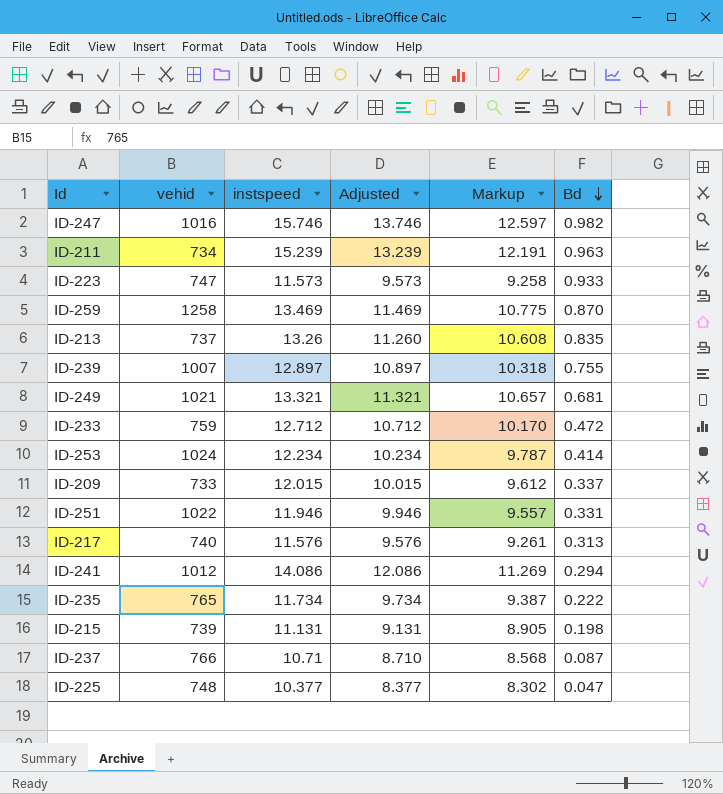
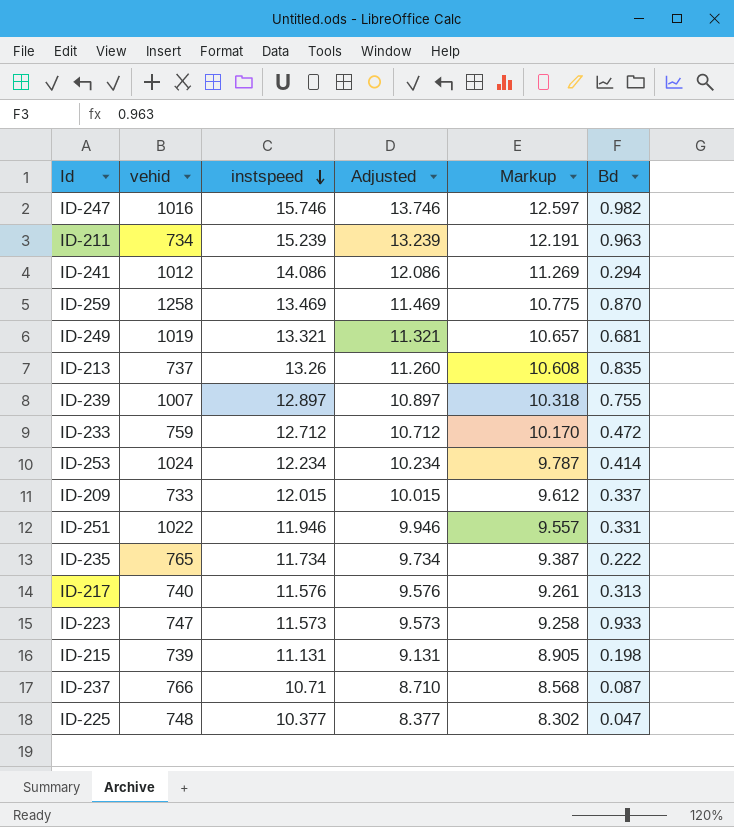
row order: Bd descending -> instspeed descending
ID-249 | vehid: 1021 -> 1019

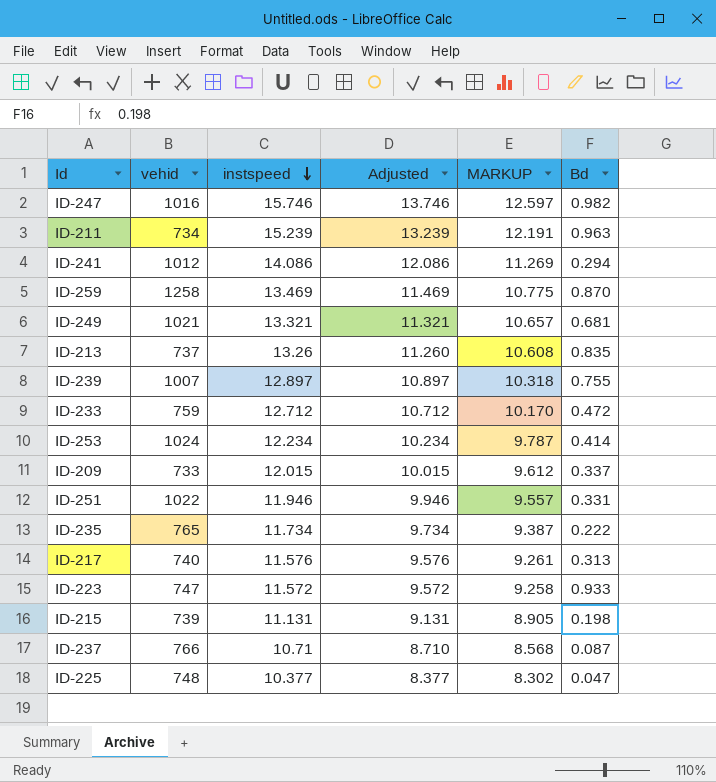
column name: Markup -> MARKUP
ID-249 | vehid: 1019 -> 1021
ID-223 | instspeed: 11.573 -> 11.572
ID-223 | Adjusted: 9.573 -> 9.572

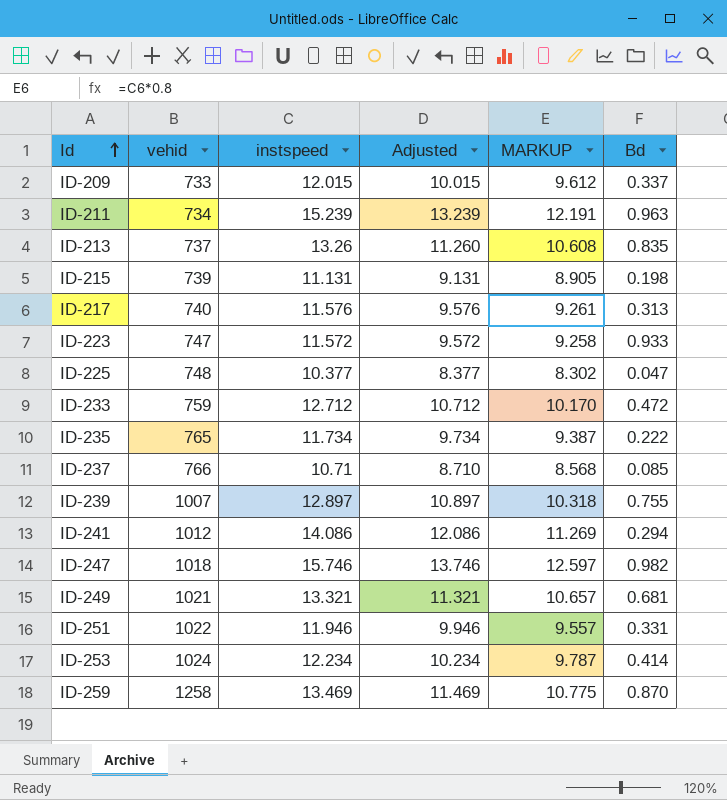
row order: instspeed descending -> Id ascending
ID-237 | Bd: 0.087 -> 0.085
ID-247 | vehid: 1016 -> 1018

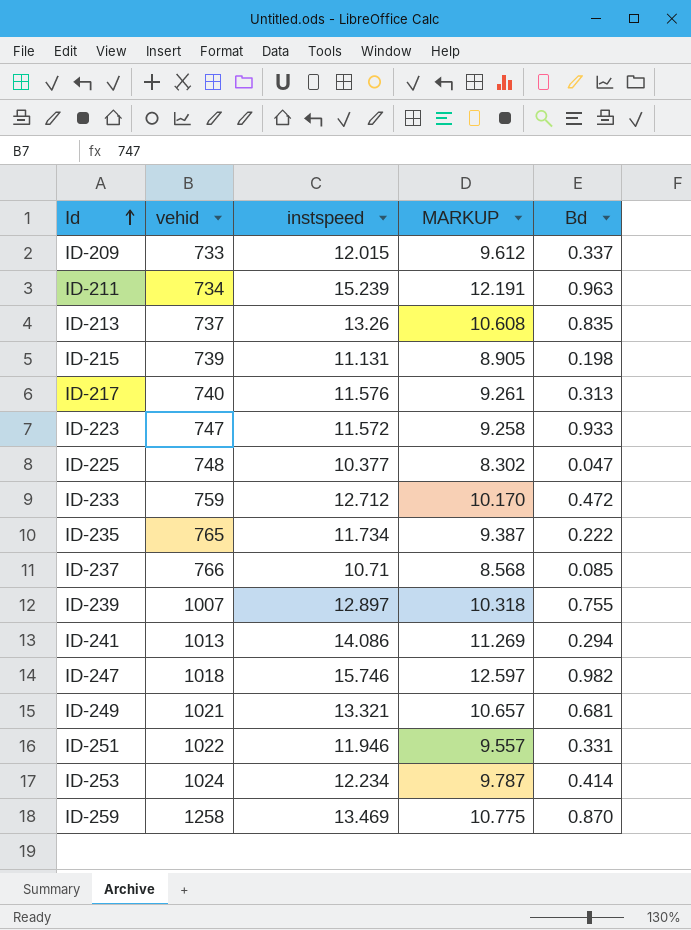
column Adjusted | formula: [instspeed] - 2 -> none
ID-241 | vehid: 1012 -> 1013

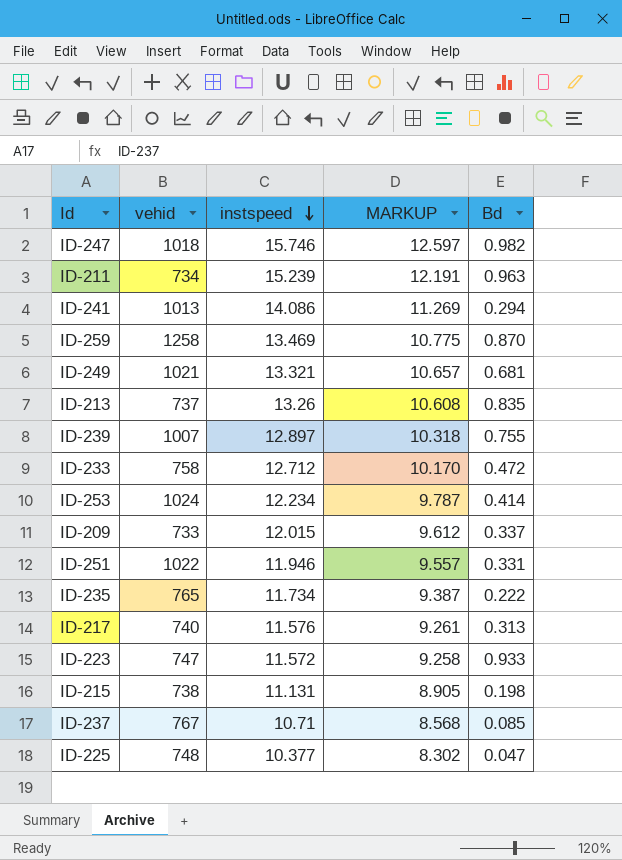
row order: Id ascending -> instspeed descending
ID-233 | vehid: 759 -> 758
ID-215 | vehid: 739 -> 738
ID-237 | vehid: 766 -> 767

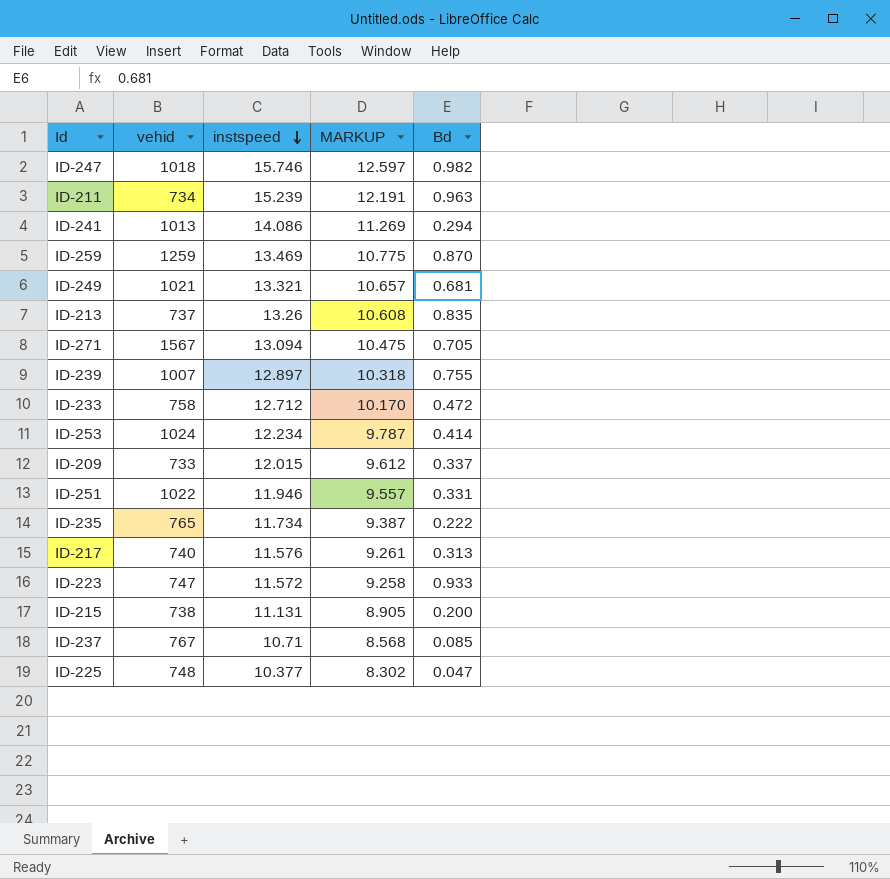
ID-259 | vehid: 1258 -> 1259
row ID-271: none -> 1567 | 13.094 | 10.475 | 0.705
ID-215 | Bd: 0.198 -> 0.200

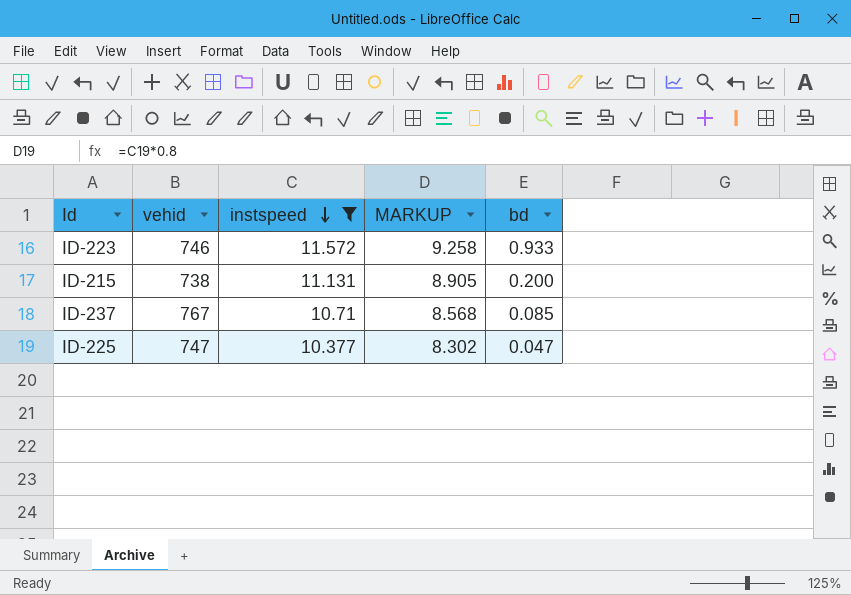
filter: none -> instspeed <= 11.572
column name: Bd -> bd
ID-223 | vehid: 747 -> 746
ID-225 | vehid: 748 -> 747

